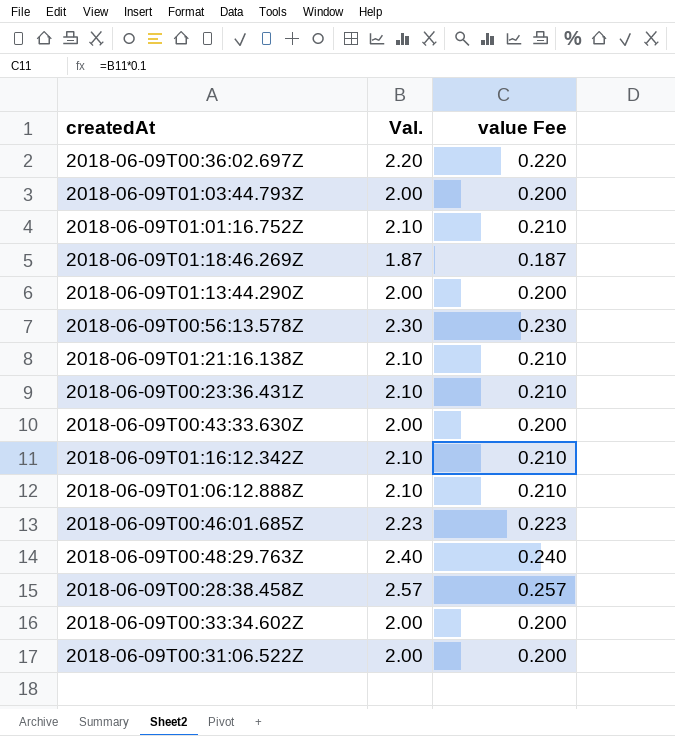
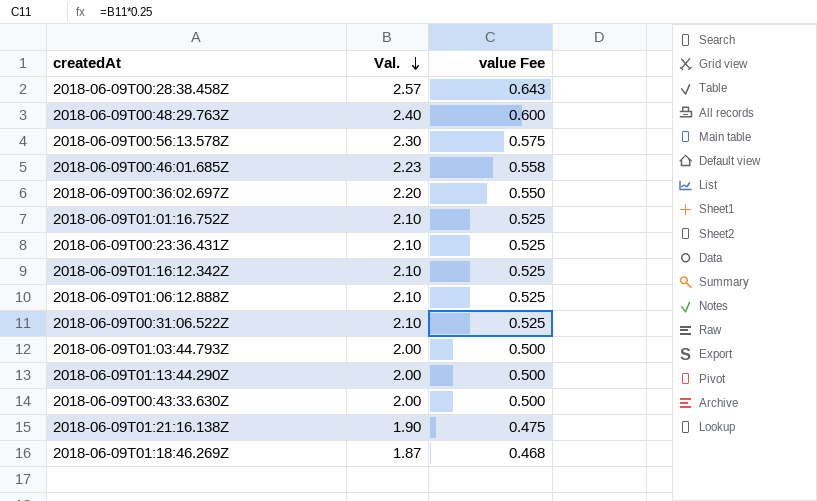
row order: none -> Val. descending
column value Fee | formula: [Val.] * 0.1 -> [Val.] * 0.25
row 2018-06-09T00:33:34.602Z: 2.00 | 0.200 -> none
2018-06-09T00:31:06.522Z | Val.: 2.00 -> 2.10
2018-06-09T01:21:16.138Z | Val.: 2.10 -> 1.90

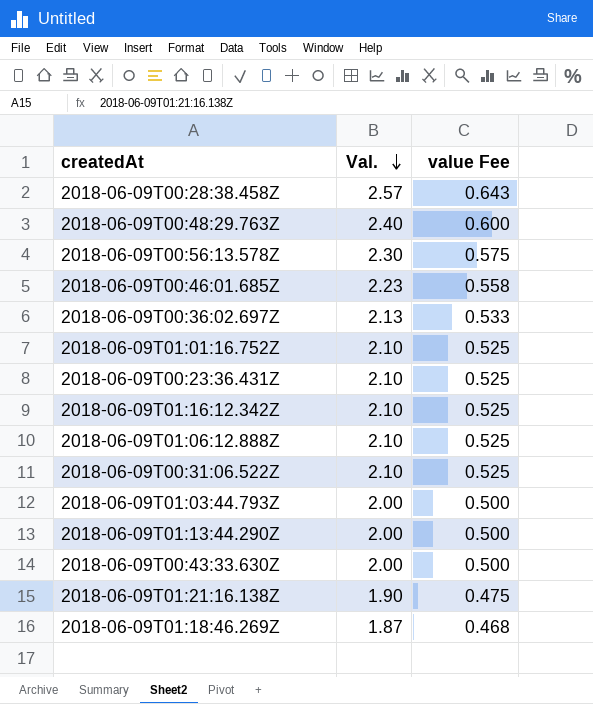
2018-06-09T00:36:02.697Z | Val.: 2.20 -> 2.13
2018-06-09T00:36:02.697Z | value Fee: 0.550 -> 0.533

